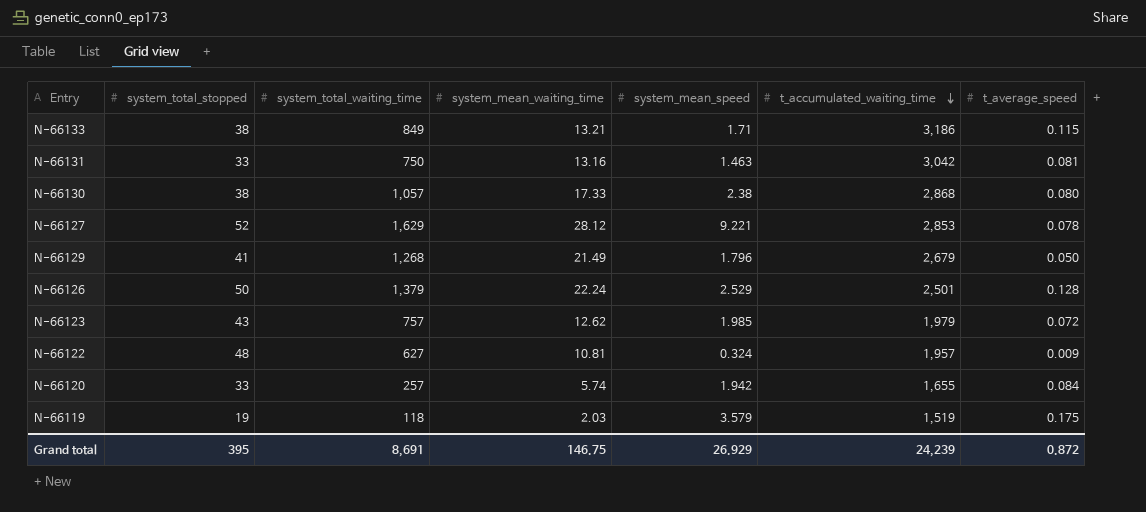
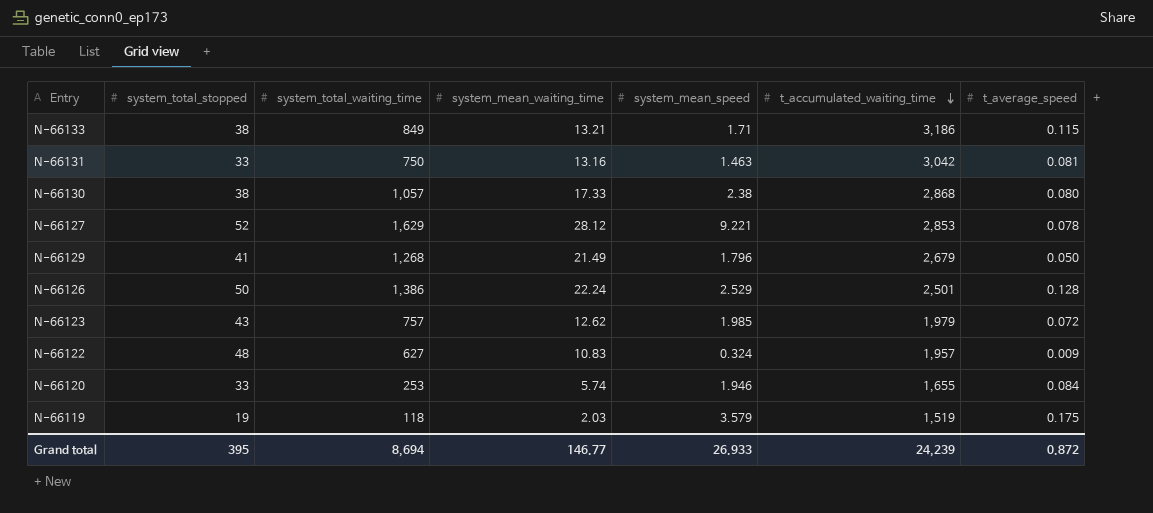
N-66126 | system_total_waiting_time: 1,379 -> 1,386
N-66122 | system_mean_waiting_time: 10.81 -> 10.83
N-66120 | system_total_waiting_time: 257 -> 253
N-66120 | system_mean_speed: 1.942 -> 1.946
Grand total | system_total_waiting_time: 8,691 -> 8,694
Grand total | system_mean_waiting_time: 146.75 -> 146.77
Grand total | system_mean_speed: 26.929 -> 26.933

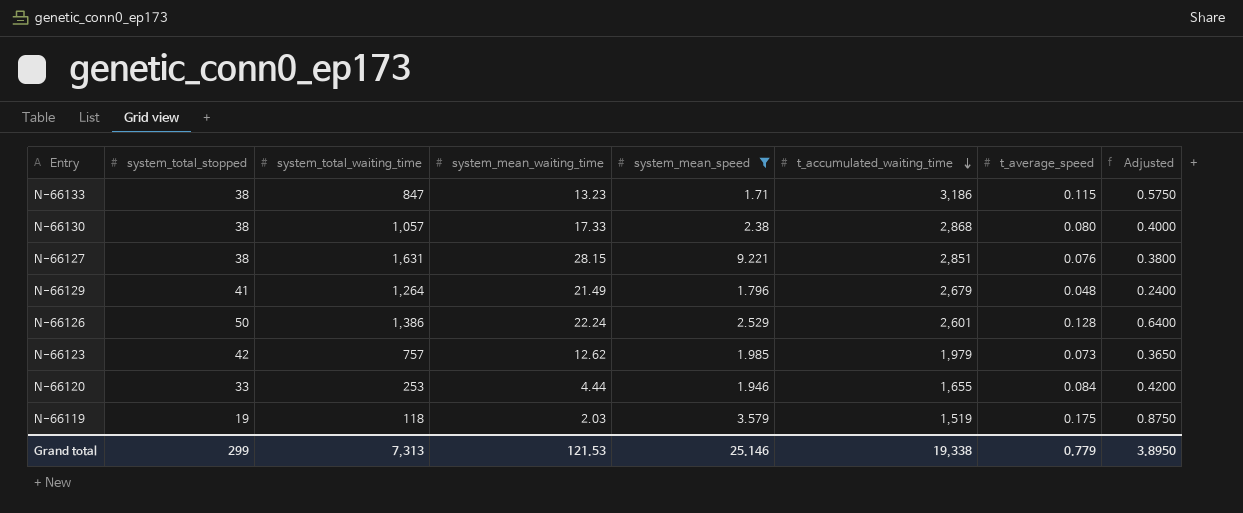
filter: none -> system_mean_speed >= 1.71
column Adjusted | formula: none -> [t_average_speed] * 5
N-66133 | system_total_waiting_time: 849 -> 847
N-66133 | system_mean_waiting_time: 13.21 -> 13.23
N-66127 | system_total_stopped: 52 -> 38
N-66127 | system_total_waiting_time: 1,629 -> 1,631
N-66127 | system_mean_waiting_time: 28.12 -> 28.15
N-66127 | t_accumulated_waiting_time: 2,853 -> 2,851
N-66127 | t_average_speed: 0.078 -> 0.076
N-66129 | system_total_waiting_time: 1,268 -> 1,264
N-66129 | t_average_speed: 0.050 -> 0.048
N-66126 | t_accumulated_waiting_time: 2,501 -> 2,601
N-66123 | system_total_stopped: 43 -> 42
N-66123 | t_average_speed: 0.072 -> 0.073
N-66120 | system_mean_waiting_time: 5.74 -> 4.44
Grand total | system_total_stopped: 395 -> 299
Grand total | system_total_waiting_time: 8,694 -> 7,313
Grand total | system_mean_waiting_time: 146.77 -> 121.53
Grand total | system_mean_speed: 26.933 -> 25.146
Grand total | t_accumulated_waiting_time: 24,239 -> 19,338
Grand total | t_average_speed: 0.872 -> 0.779

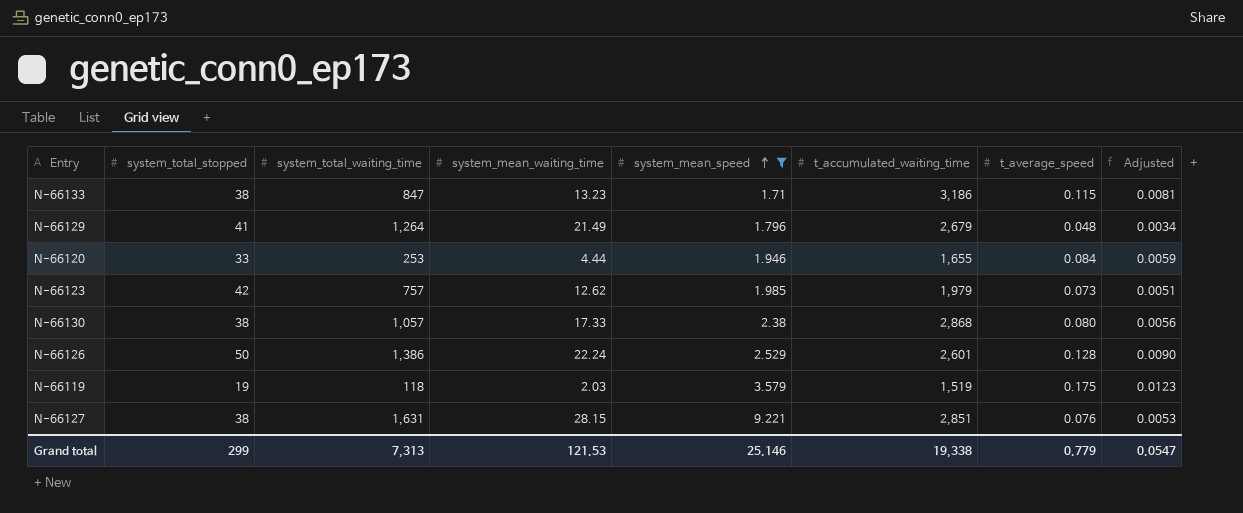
row order: t_accumulated_waiting_time descending -> system_mean_speed ascending
column Adjusted | formula: [t_average_speed] * 5 -> [t_average_speed] * 0.07
Grand total | Adjusted: 3.8950 -> 0.0547

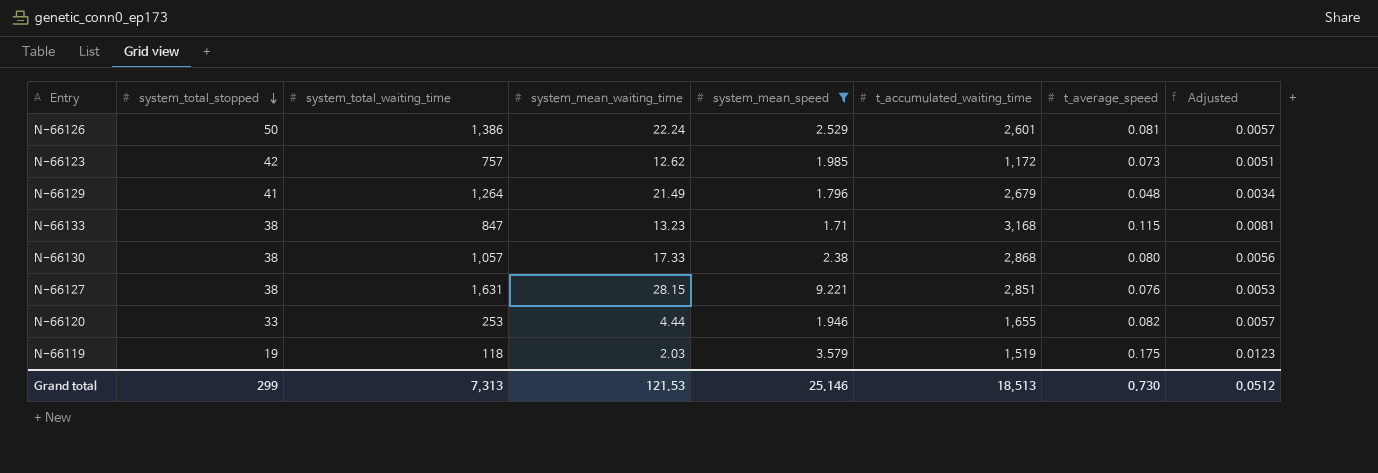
row order: system_mean_speed ascending -> system_total_stopped descending
N-66126 | t_average_speed: 0.128 -> 0.081
N-66126 | Adjusted: 0.0090 -> 0.0057
N-66123 | t_accumulated_waiting_time: 1,979 -> 1,172
N-66133 | t_accumulated_waiting_time: 3,186 -> 3,168
N-66120 | t_average_speed: 0.084 -> 0.082
N-66120 | Adjusted: 0.0059 -> 0.0057
Grand total | t_accumulated_waiting_time: 19,338 -> 18,513
Grand total | t_average_speed: 0.779 -> 0.730
Grand total | Adjusted: 0.0547 -> 0.0512

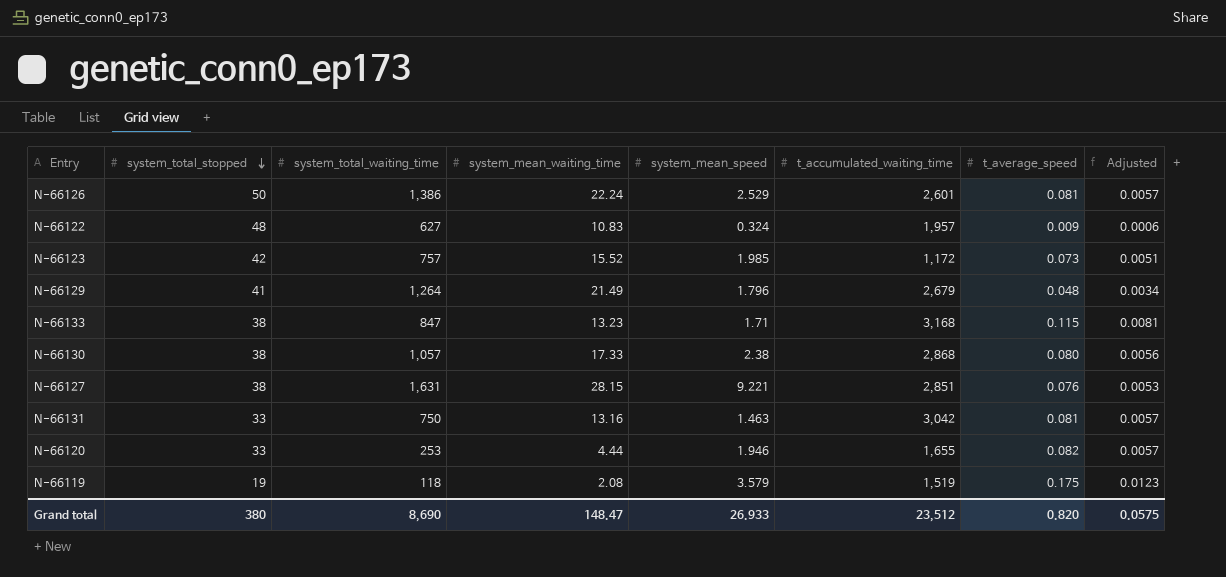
filter: system_mean_speed >= 1.71 -> none
N-66123 | system_mean_waiting_time: 12.62 -> 15.52
N-66119 | system_mean_waiting_time: 2.03 -> 2.08
Grand total | system_total_stopped: 299 -> 380
Grand total | system_total_waiting_time: 7,313 -> 8,690
Grand total | system_mean_waiting_time: 121.53 -> 148.47
Grand total | system_mean_speed: 25.146 -> 26.933
Grand total | t_accumulated_waiting_time: 18,513 -> 23,512
Grand total | t_average_speed: 0.730 -> 0.820
Grand total | Adjusted: 0.0512 -> 0.0575

